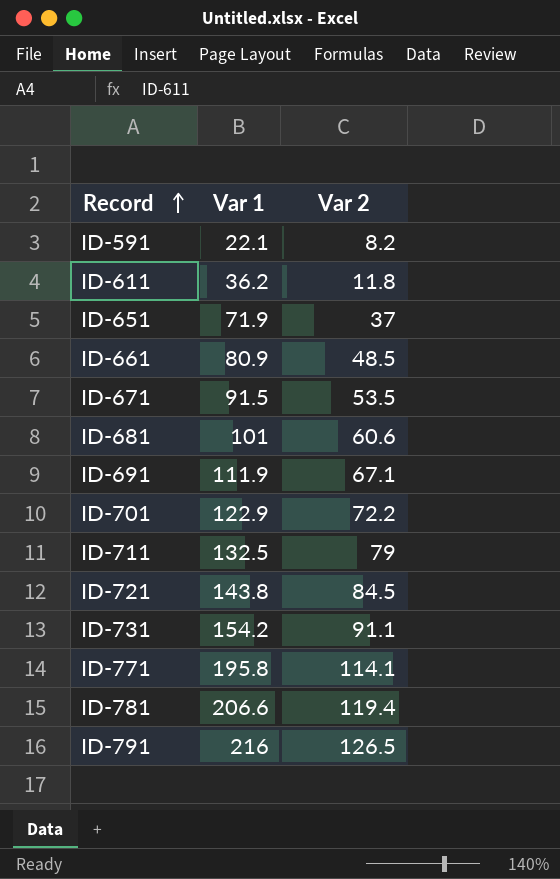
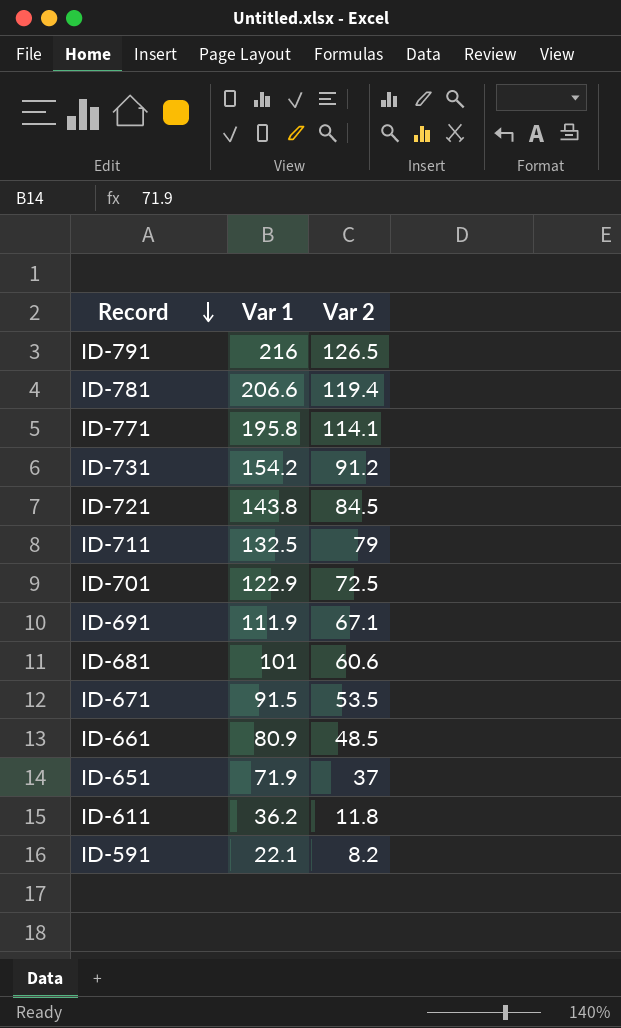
row order: Record ascending -> Record descending
ID-731 | Var 2: 91.1 -> 91.2
ID-701 | Var 2: 72.2 -> 72.5

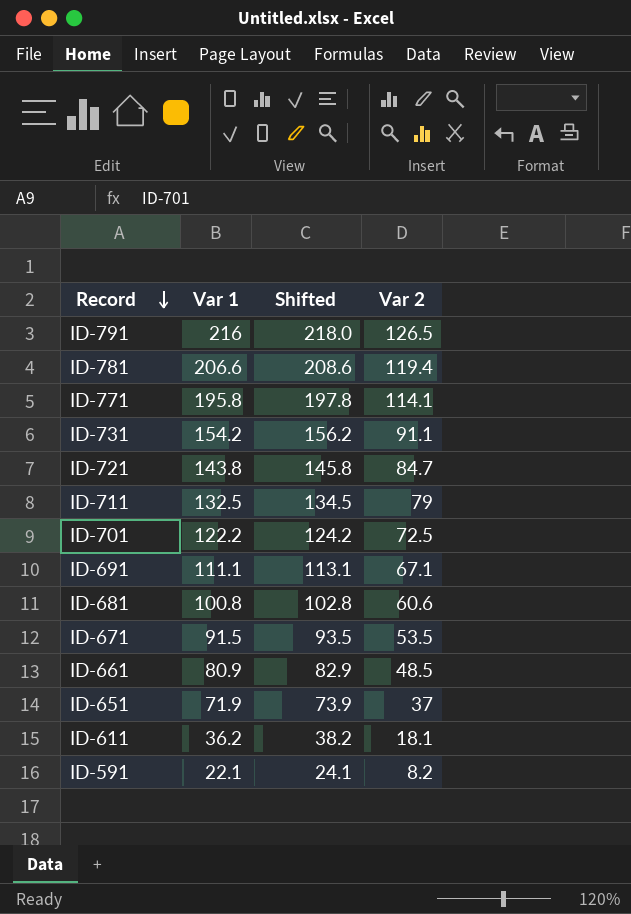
column Shifted | formula: none -> [Var 1] + 2
ID-731 | Var 2: 91.2 -> 91.1
ID-721 | Var 2: 84.5 -> 84.7
ID-701 | Var 1: 122.9 -> 122.2
ID-691 | Var 1: 111.9 -> 111.1
ID-681 | Var 1: 101 -> 100.8
ID-611 | Var 2: 11.8 -> 18.1

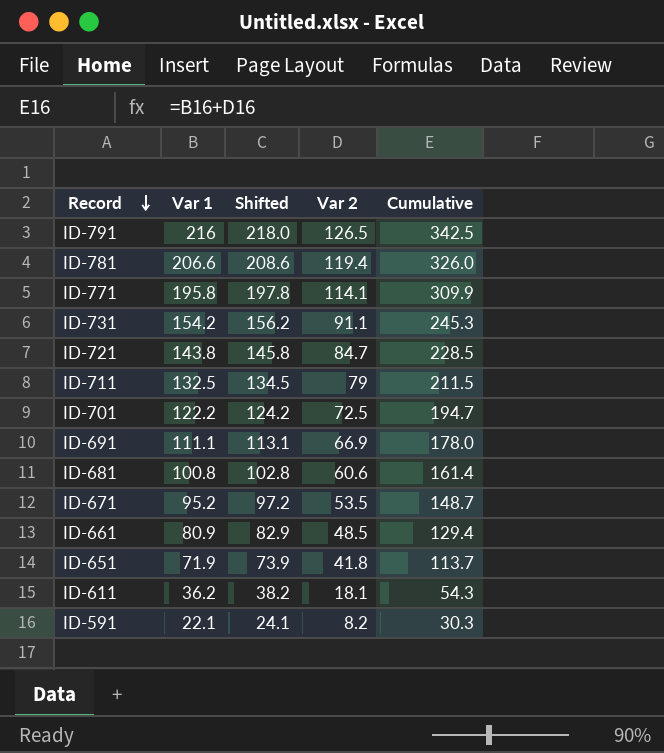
column Cumulative | formula: none -> [Var 1] + [Var 2]
ID-691 | Var 2: 67.1 -> 66.9
ID-671 | Var 1: 91.5 -> 95.2
ID-671 | Shifted: 93.5 -> 97.2
ID-651 | Var 2: 37 -> 41.8

